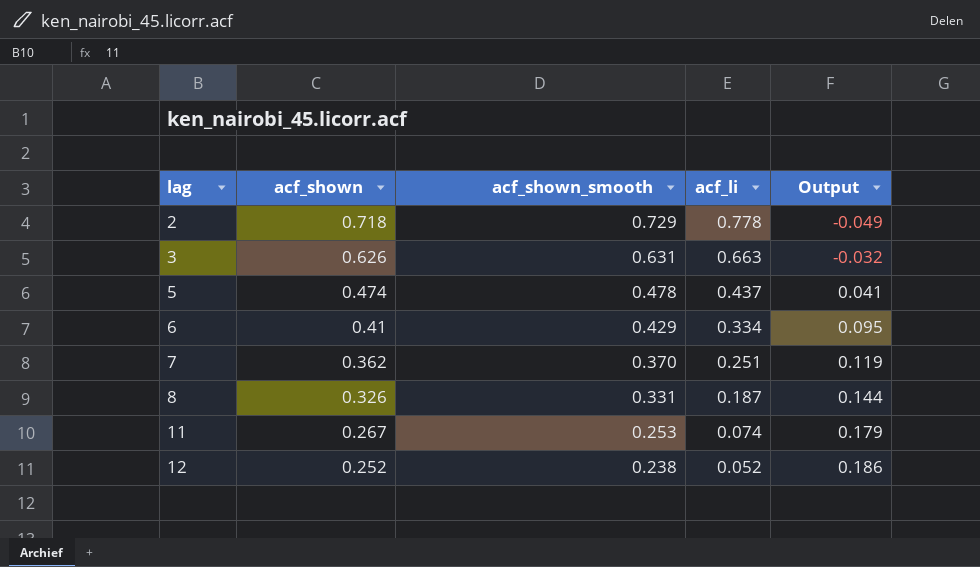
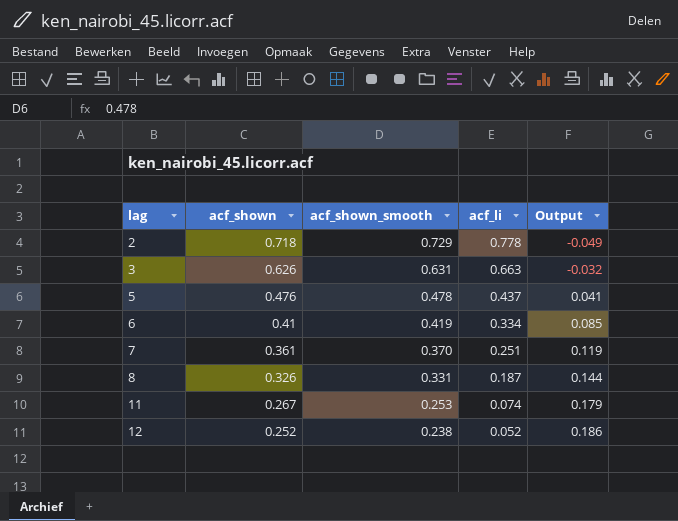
5 | acf_shown: 0.474 -> 0.476
6 | acf_shown_smooth: 0.429 -> 0.419
6 | Output: 0.095 -> 0.085
7 | acf_shown: 0.362 -> 0.361

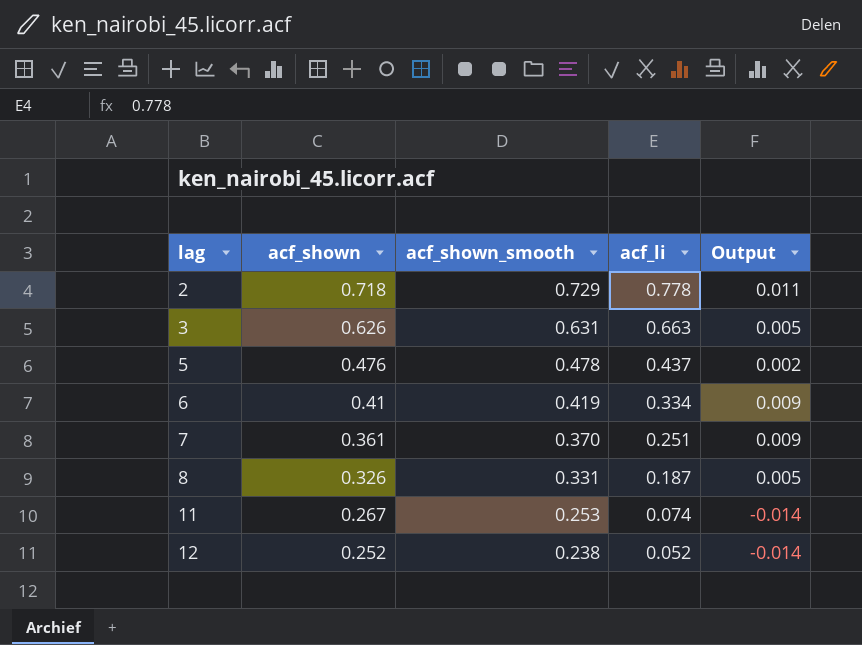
column Output | formula: [acf_shown_smooth] - [acf_li] -> [acf_shown_smooth] - [acf_shown]

